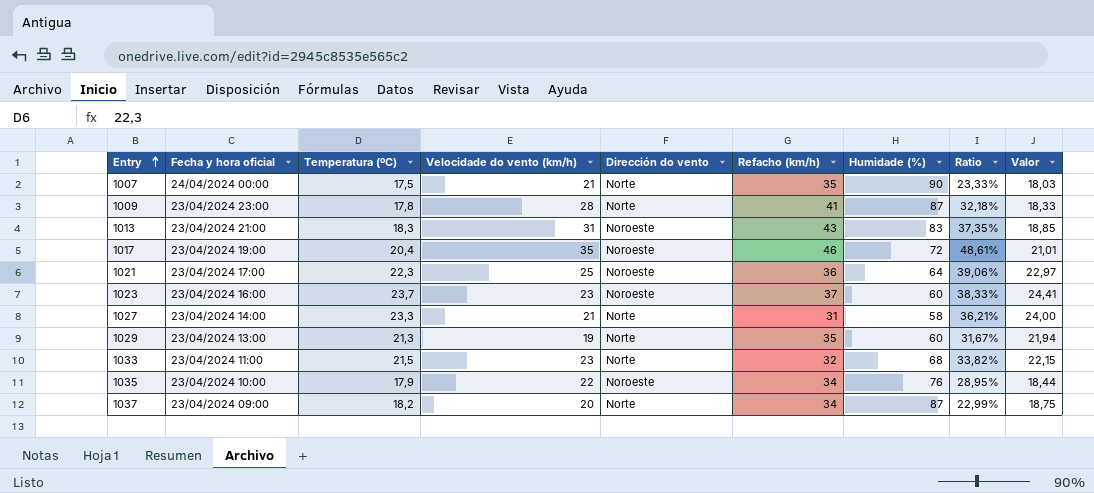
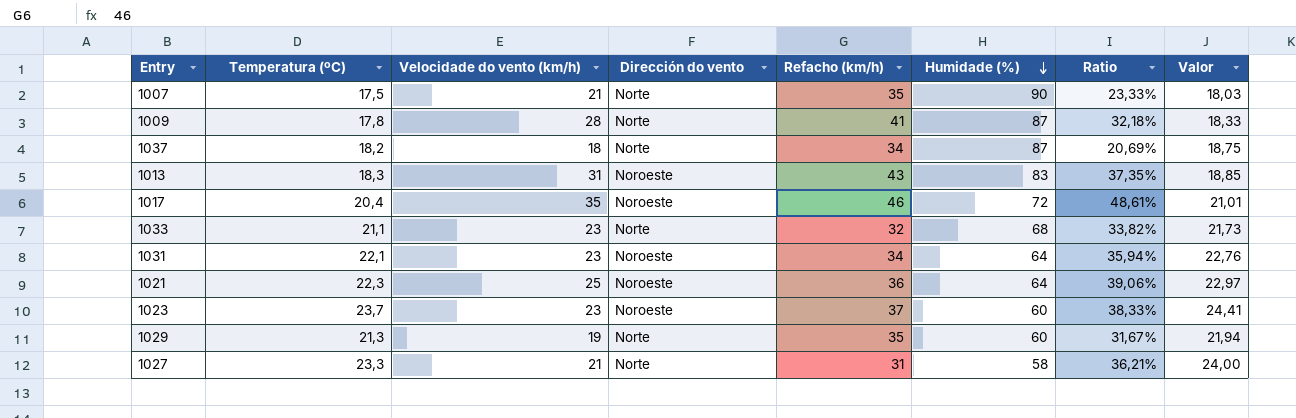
row order: Entry ascending -> Humidade (%) descending
column Fecha y hora oficial | position: 2 -> none
row 1035: 23/04/2024 10:00 | 17,9 | 22 | Noroeste | 34 | 76 | 28,95% | 18,44 -> none
1037 | Velocidade do vento (km/h): 20 -> 18
1037 | Ratio: 22,99% -> 20,69%
1033 | Temperatura (ºC): 21,5 -> 21,1
1033 | Valor: 22,15 -> 21,73
row 1031: none -> 22,1 | 23 | Noroeste | 34 | 64 | 35,94% | 22,76

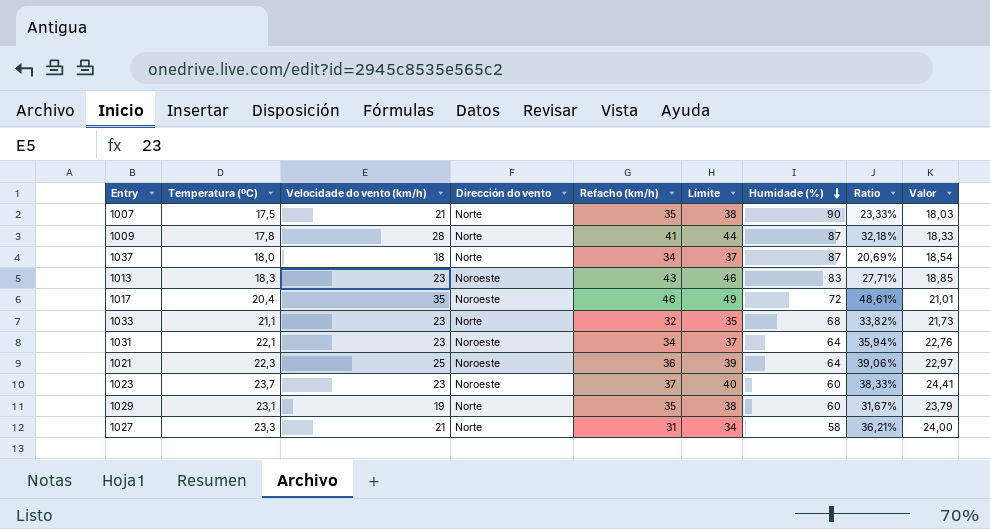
column Límite | formula: none -> [Refacho (km/h)] + 3
1037 | Temperatura (ºC): 18,2 -> 18,0
1037 | Valor: 18,75 -> 18,54
1013 | Velocidade do vento (km/h): 31 -> 23
1013 | Ratio: 37,35% -> 27,71%
1029 | Temperatura (ºC): 21,3 -> 23,1
1029 | Valor: 21,94 -> 23,79

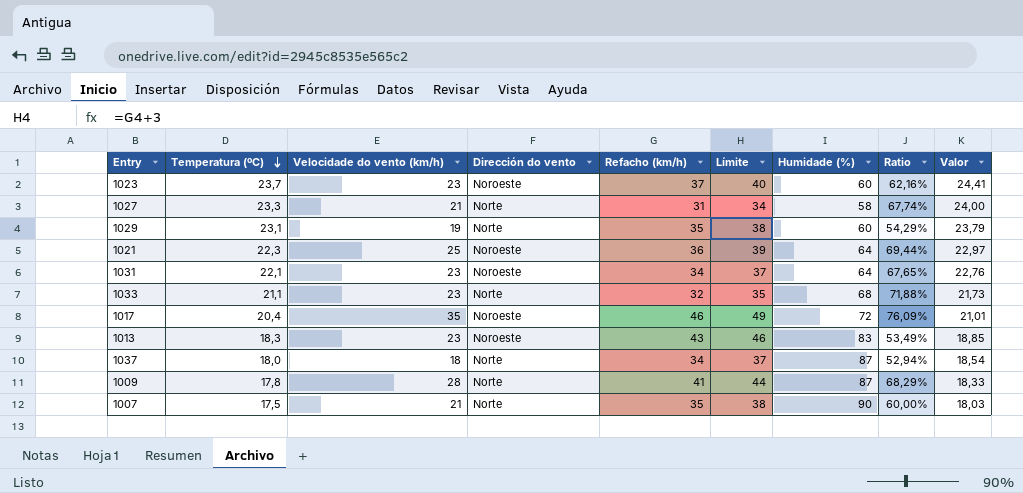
row order: Humidade (%) descending -> Temperatura (ºC) descending
column Ratio | formula: [Velocidade do vento (km/h)] / [Humidade (%)] -> [Velocidade do vento (km/h)] / [Refacho (km/h)]

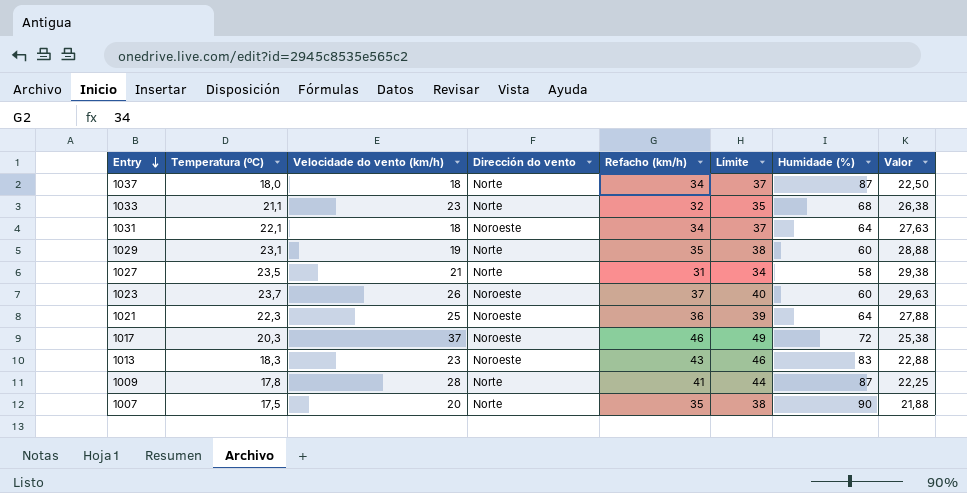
row order: Temperatura (ºC) descending -> Entry descending
column Ratio | formula: [Velocidade do vento (km/h)] / [Refacho (km/h)] -> none
column Valor | formula: [Temperatura (ºC)] * 1,03 -> [Temperatura (ºC)] * 1,25
1031 | Velocidade do vento (km/h): 23 -> 18
1027 | Temperatura (ºC): 23,3 -> 23,5
1023 | Velocidade do vento (km/h): 23 -> 26
1017 | Temperatura (ºC): 20,4 -> 20,3
1017 | Velocidade do vento (km/h): 35 -> 37
1007 | Velocidade do vento (km/h): 21 -> 20

